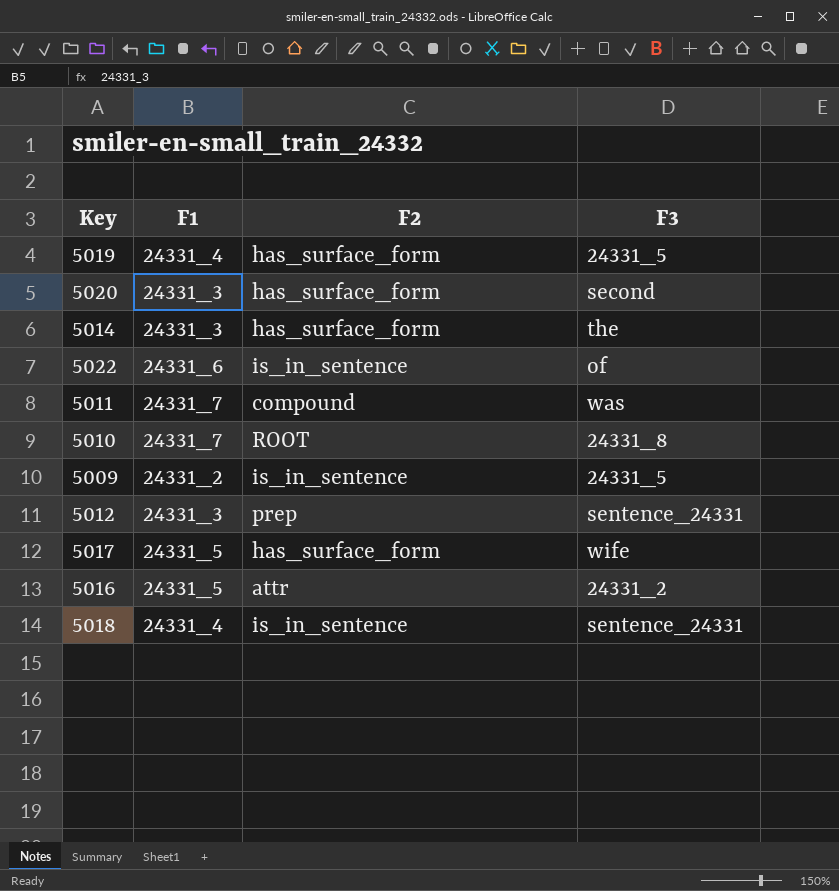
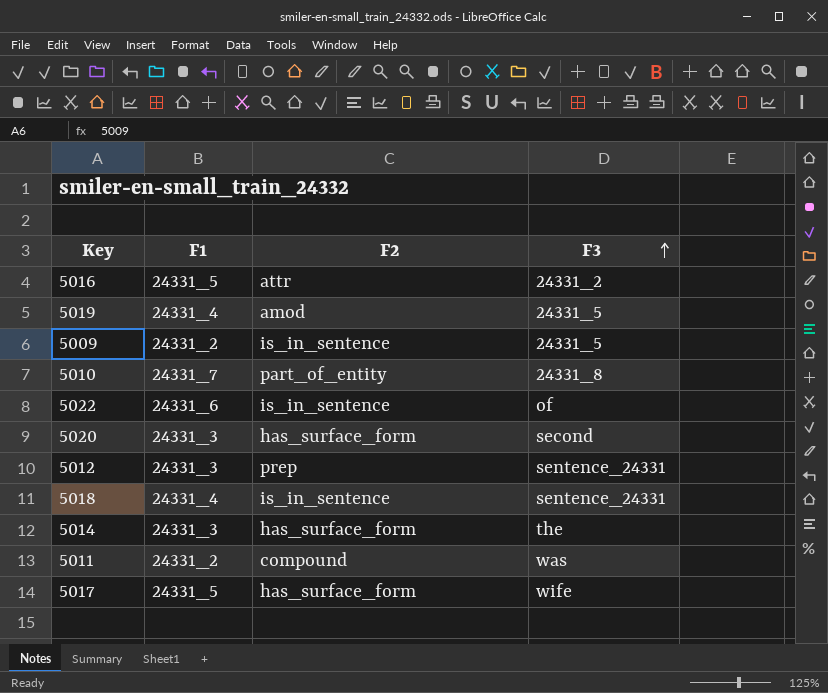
row order: none -> F3 ascending
5019 | F2: has_surface_form -> amod
5010 | F2: ROOT -> part_of_entity
5011 | F1: 24331_7 -> 24331_2

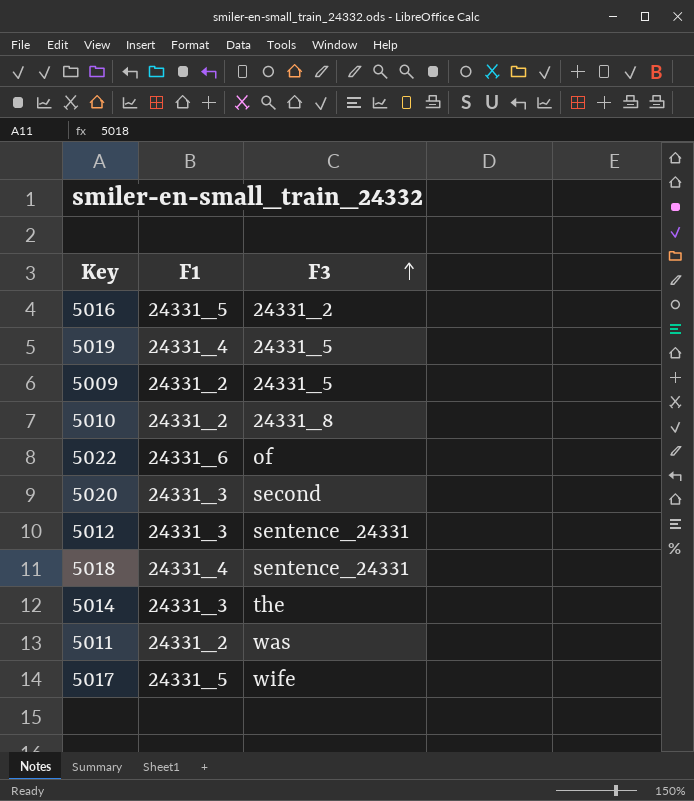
column F2 | position: 3 -> none
5010 | F1: 24331_7 -> 24331_2

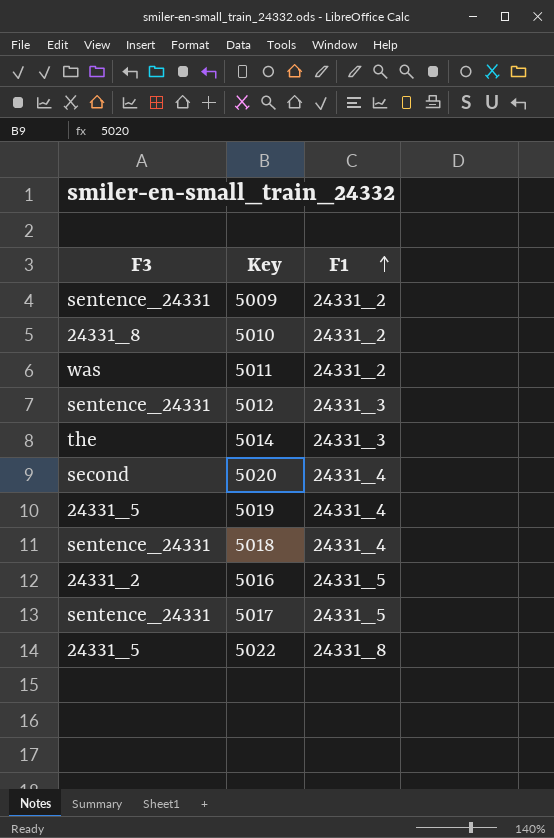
row order: F3 ascending -> F1 ascending
column F3 | position: 3 -> 1
5009 | F3: 24331_5 -> sentence_24331
5020 | F1: 24331_3 -> 24331_4
5017 | F3: wife -> sentence_24331
5022 | F3: of -> 24331_5
5022 | F1: 24331_6 -> 24331_8

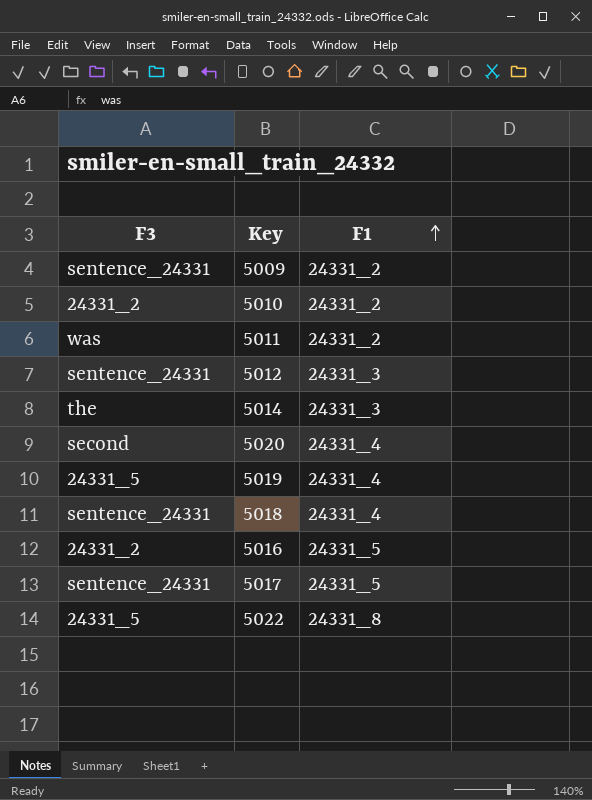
5010 | F3: 24331_8 -> 24331_2

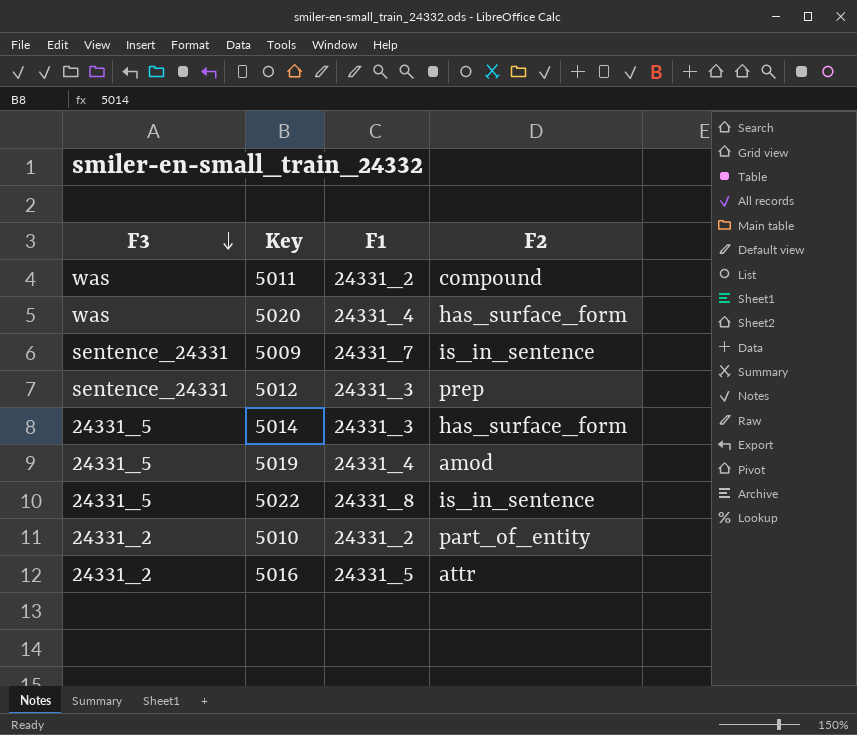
row order: F1 ascending -> F3 descending
column F2 | position: none -> 4
row 5018: sentence_24331 | 24331_4 -> none
row 5017: sentence_24331 | 24331_5 -> none
5020 | F3: second -> was
5009 | F1: 24331_2 -> 24331_7
5014 | F3: the -> 24331_5

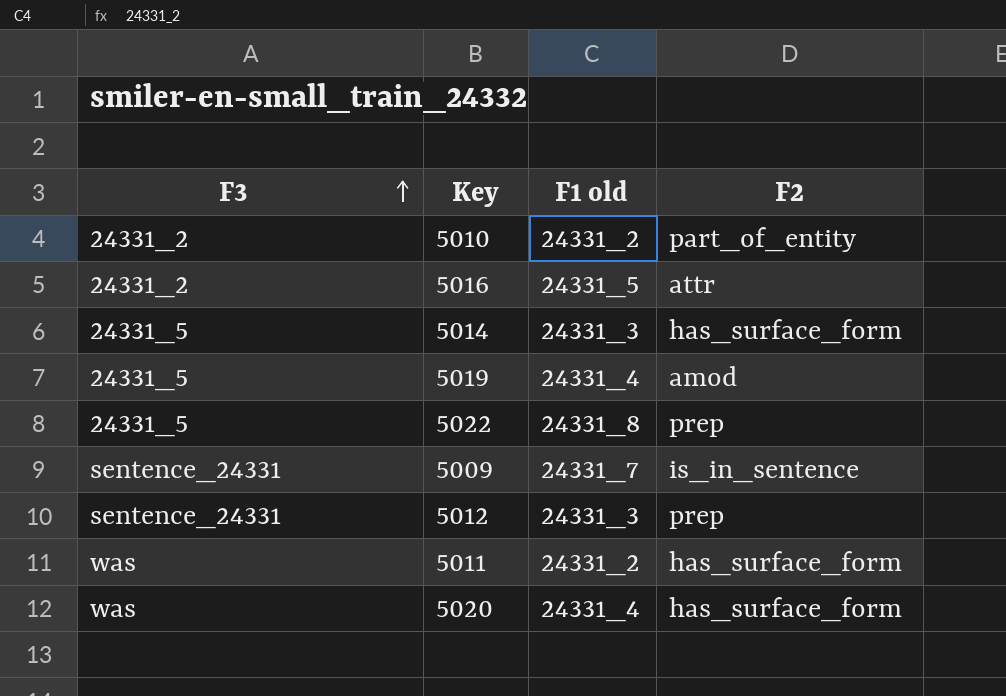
row order: F3 descending -> F3 ascending
column name: F1 -> F1 old
5022 | F2: is_in_sentence -> prep
5011 | F2: compound -> has_surface_form

